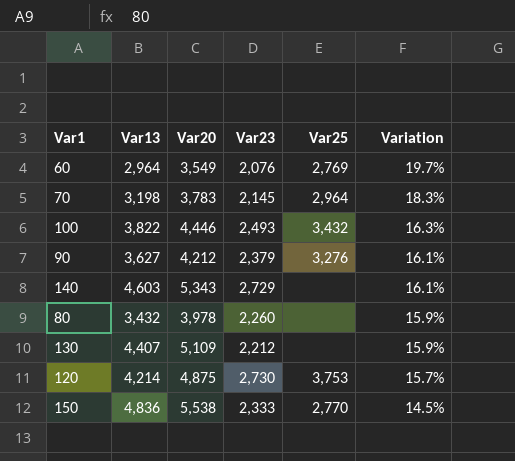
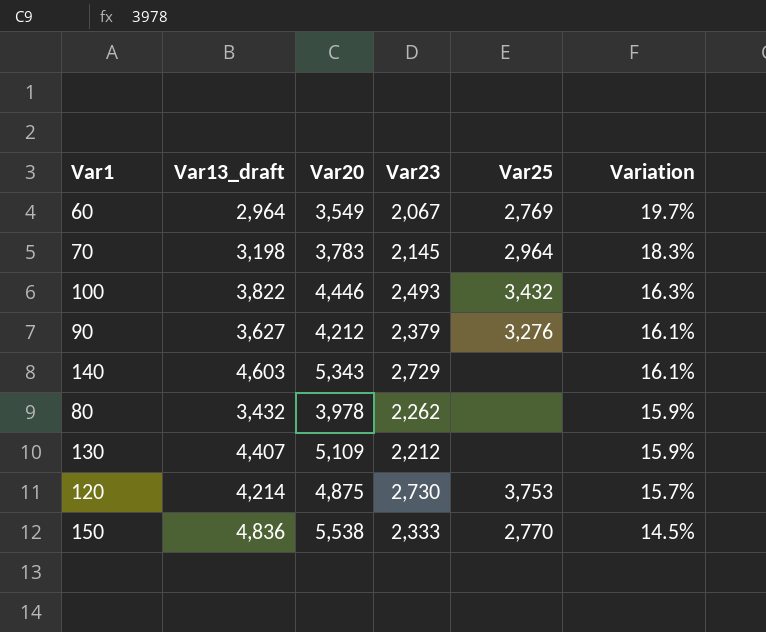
column name: Var13 -> Var13_draft
60 | Var23: 2,076 -> 2,067
80 | Var23: 2,260 -> 2,262

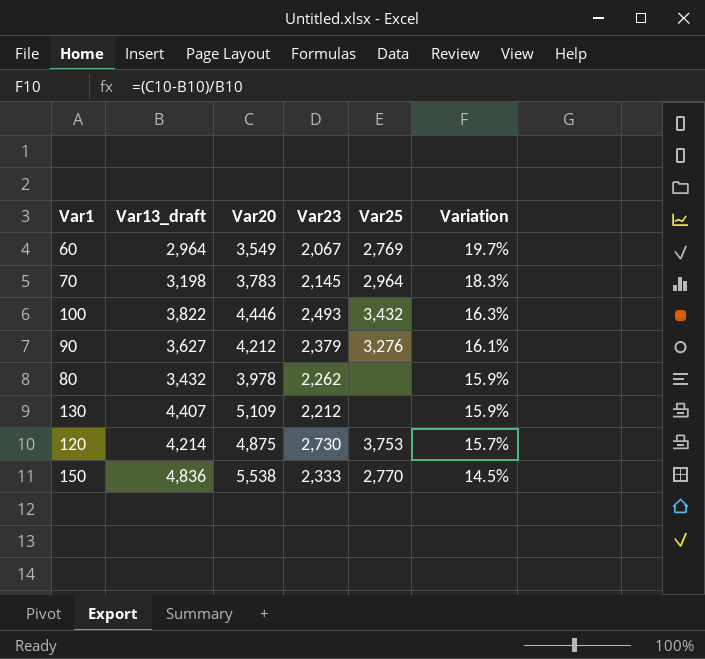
row 140: 4,603 | 5,343 | 2,729 | none | 16.1% -> none

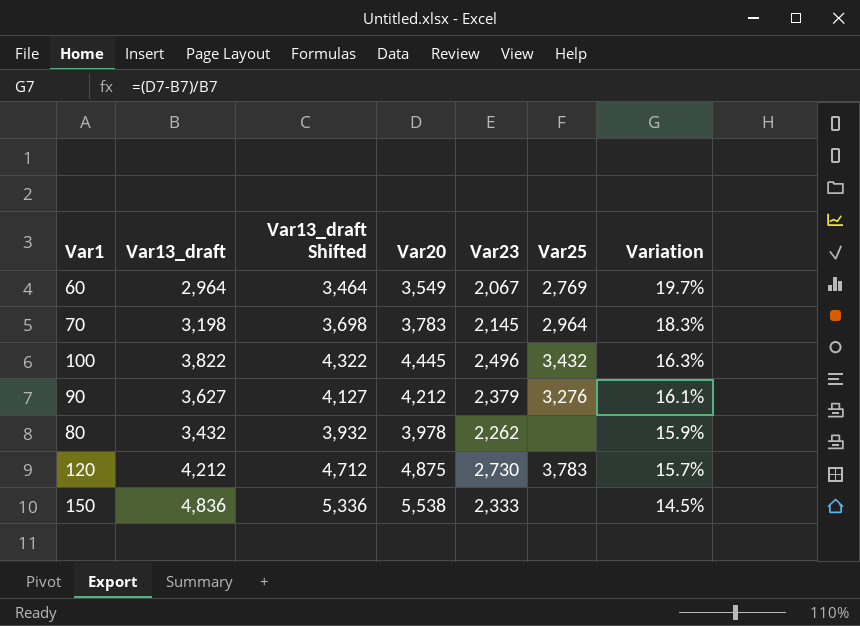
column Var13_draft Shifted | formula: none -> [Var13_draft] + 500
row 130: 4,407 | 5,109 | 2,212 | none | 15.9% -> none
100 | Var20: 4,446 -> 4,445
100 | Var23: 2,493 -> 2,496
120 | Var13_draft: 4,214 -> 4,212
120 | Var25: 3,753 -> 3,783
150 | Var25: 2,770 -> none

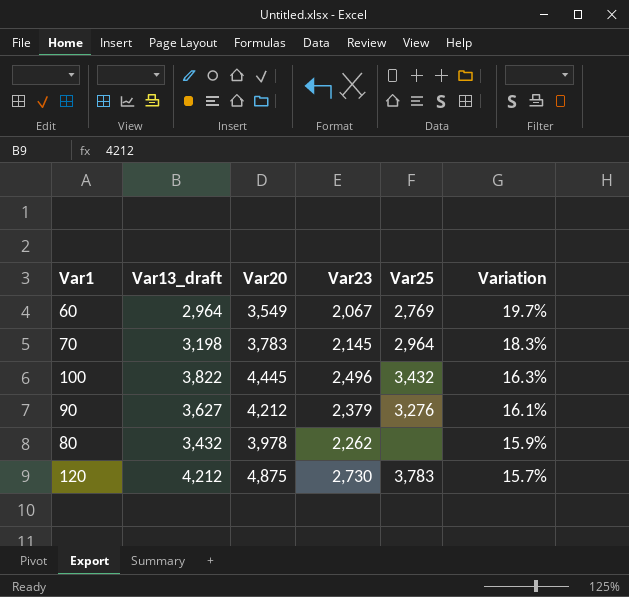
column Var13_draft Shifted | formula: [Var13_draft] + 500 -> none
row 150: 4,836 | 5,336 | 5,538 | 2,333 | none | 14.5% -> none

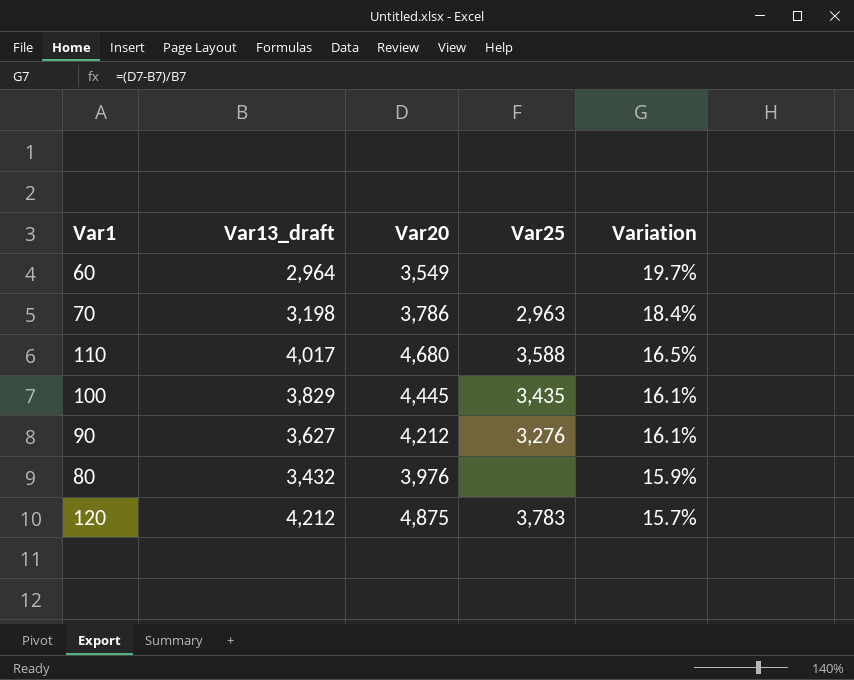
column Var23 | position: 4 -> none
60 | Var25: 2,769 -> none
70 | Var20: 3,783 -> 3,786
70 | Var25: 2,964 -> 2,963
70 | Variation: 18.3% -> 18.4%
row 110: none -> 4,017 | 4,680 | 3,588 | 16.5%
100 | Var13_draft: 3,822 -> 3,829
100 | Var25: 3,432 -> 3,435
100 | Variation: 16.3% -> 16.1%
80 | Var20: 3,978 -> 3,976

